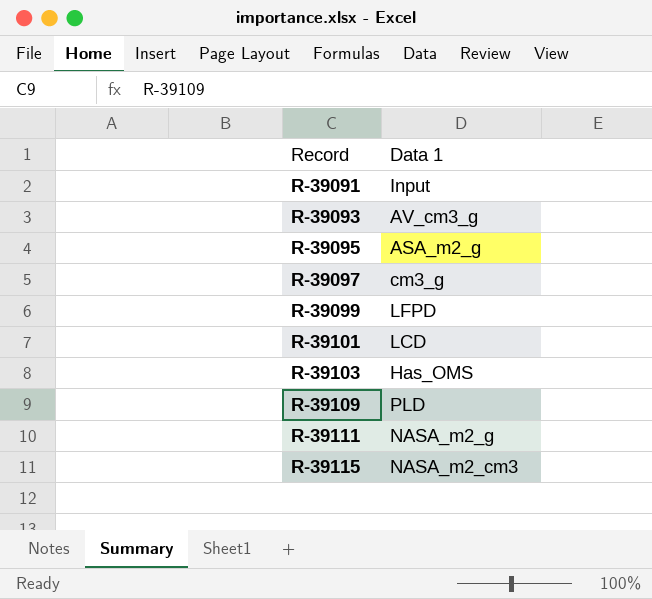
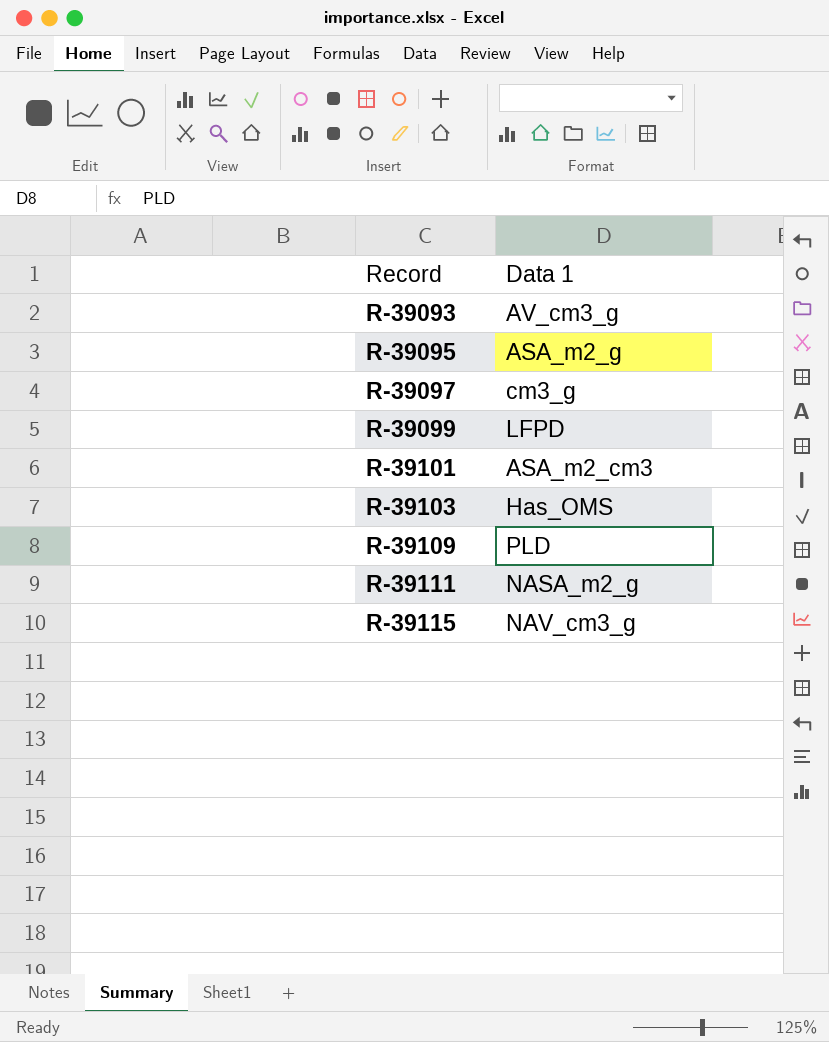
row R-39091: Input -> none
R-39101 | Data 1: LCD -> ASA_m2_cm3
R-39115 | Data 1: NASA_m2_cm3 -> NAV_cm3_g

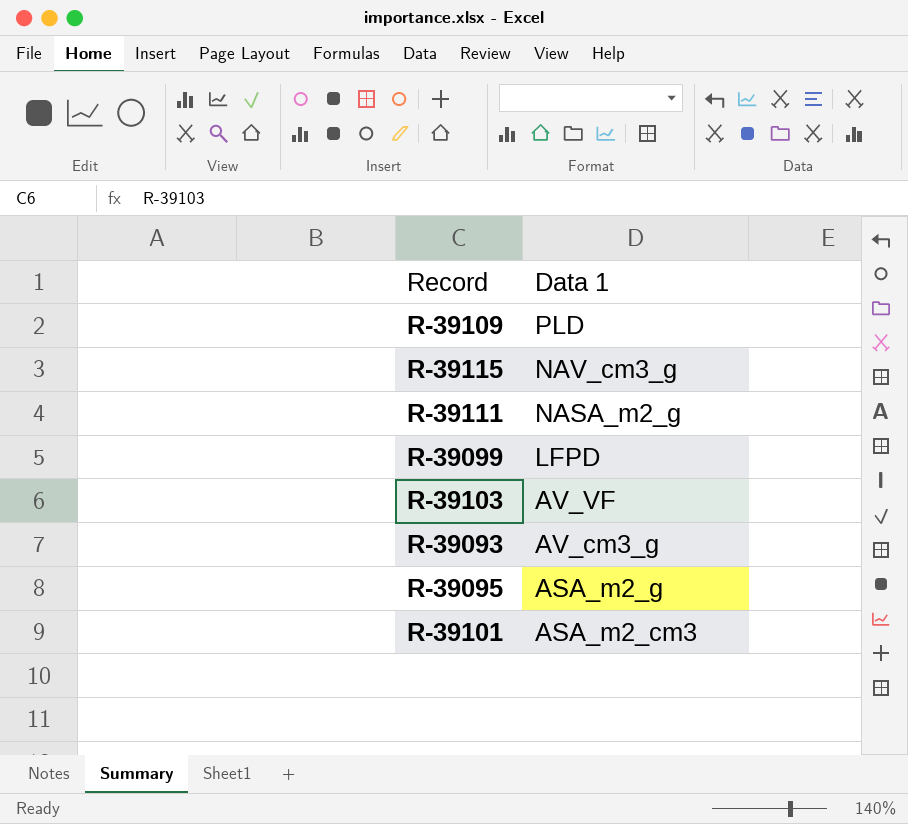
row order: Record ascending -> Data 1 descending
row R-39097: cm3_g -> none
R-39103 | Data 1: Has_OMS -> AV_VF

